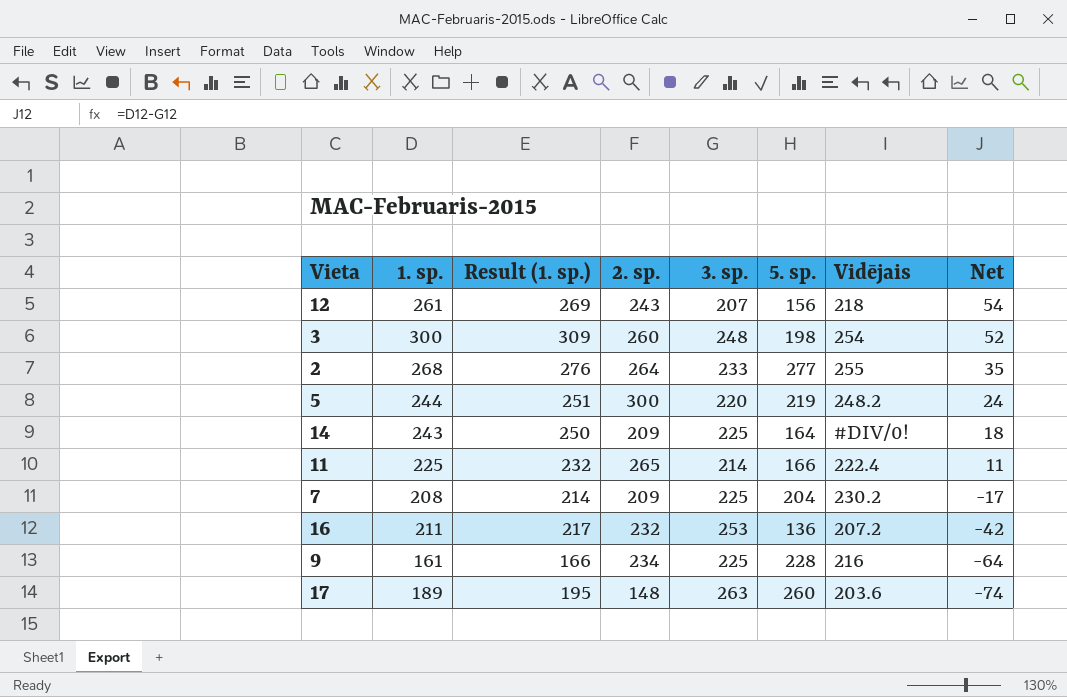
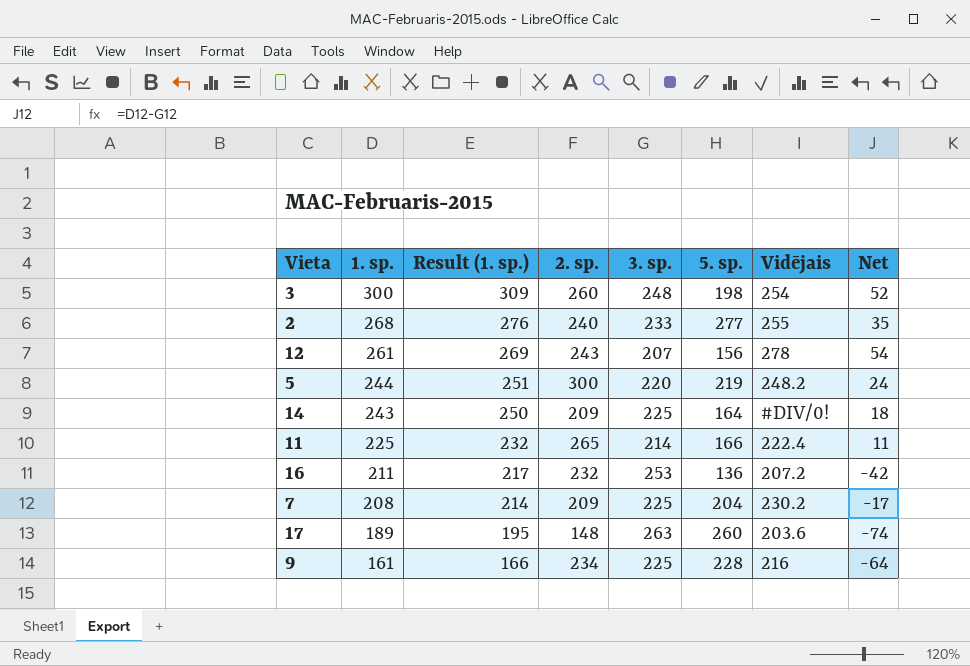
row order: Net descending -> 1. sp. descending
2 | 2. sp.: 264 -> 240
12 | Vidējais: 218 -> 278

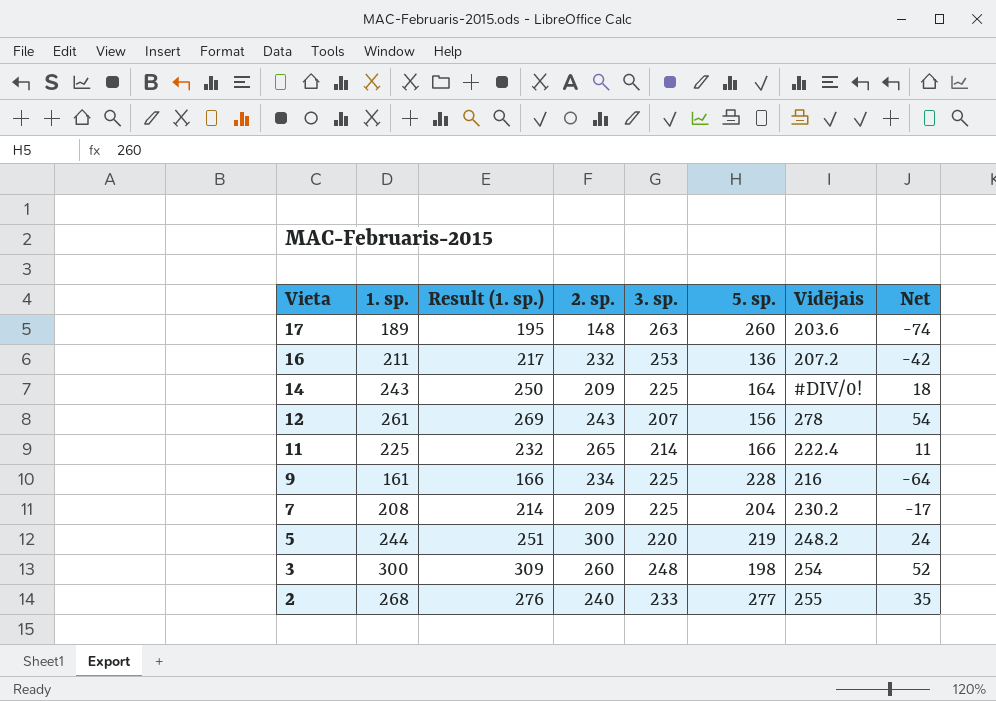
row order: 1. sp. descending -> Vieta descending

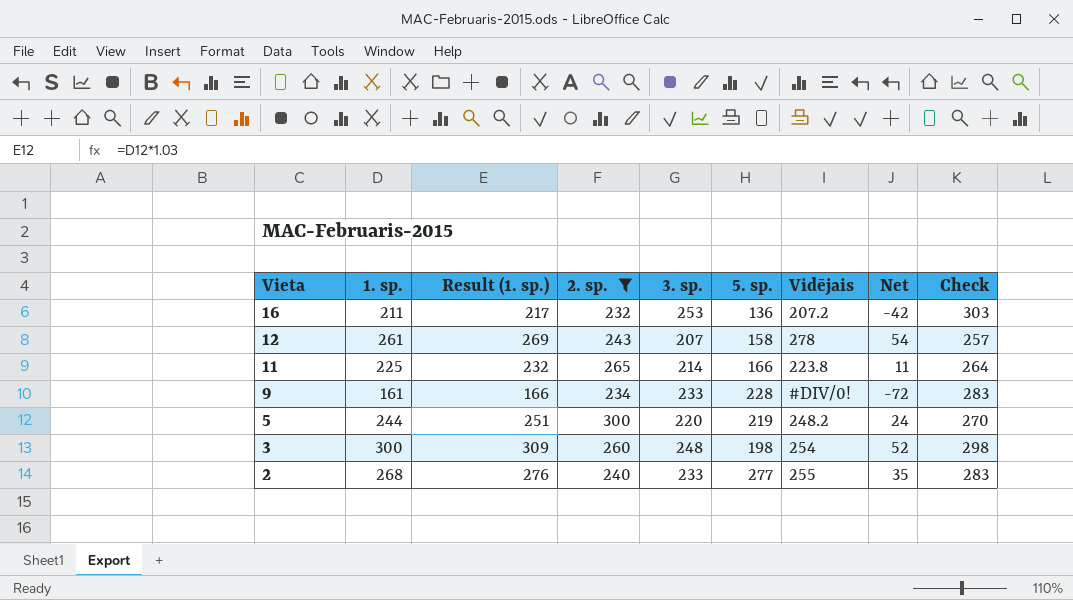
filter: none -> 2. sp. >= 232
column Check | formula: none -> [3. sp.] + 50
12 | 5. sp.: 156 -> 158
11 | Vidējais: 222.4 -> 223.8
9 | 3. sp.: 225 -> 233
9 | Vidējais: 216 -> #DIV/0!
9 | Net: -64 -> -72

